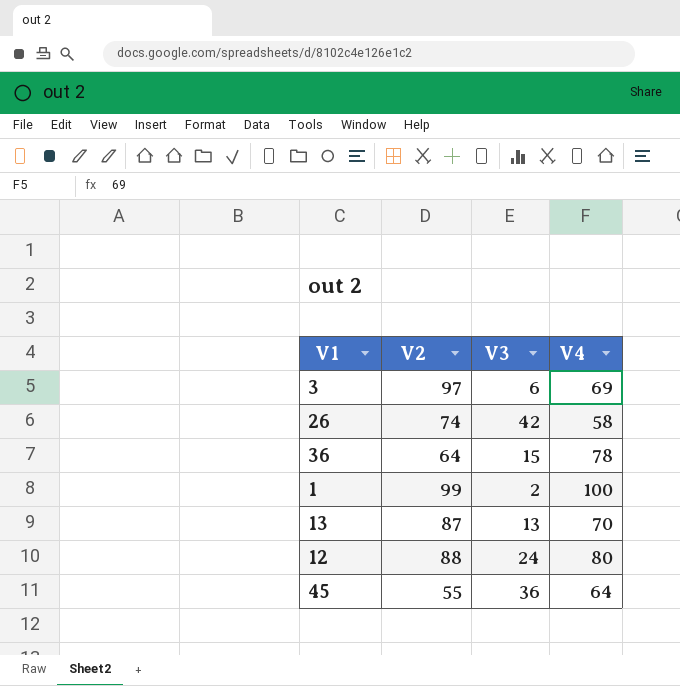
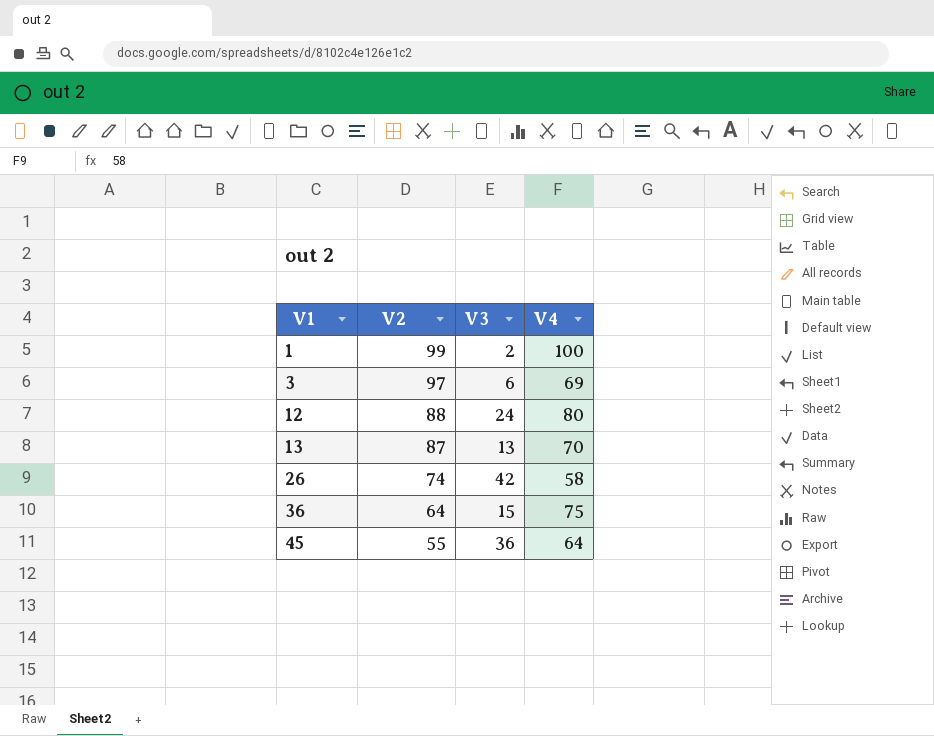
row order: none -> V1 ascending
36 | V4: 78 -> 75

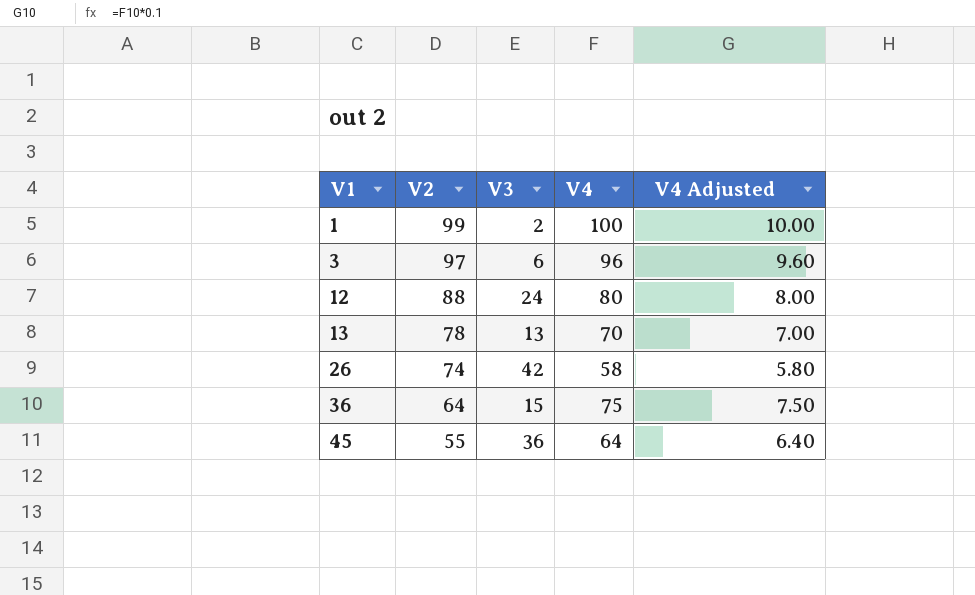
column V4 Adjusted | formula: none -> [V4] * 0.1
3 | V4: 69 -> 96
13 | V2: 87 -> 78

